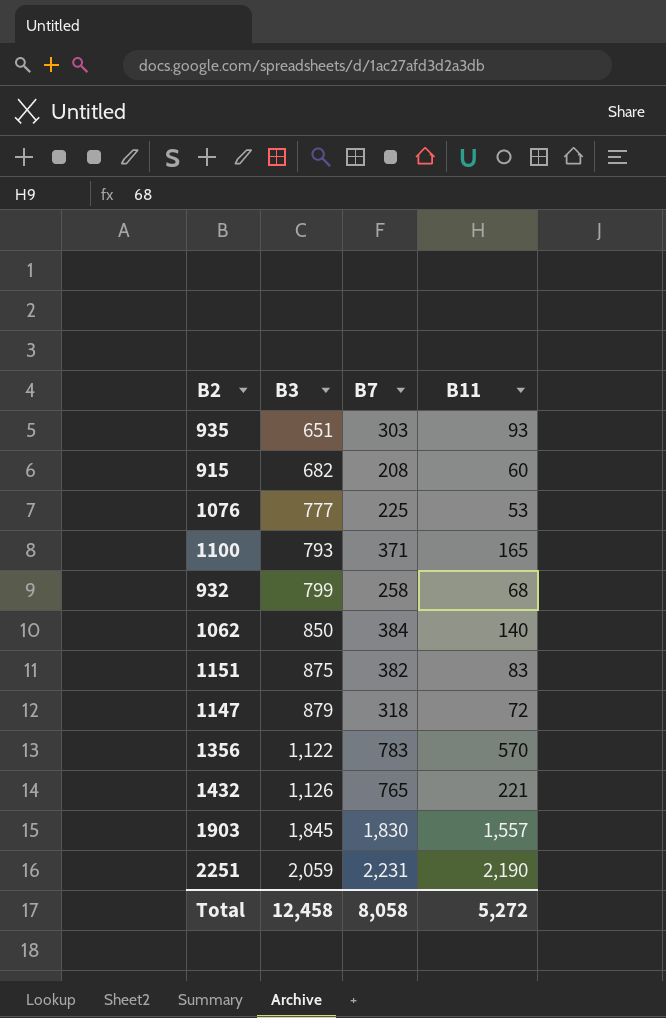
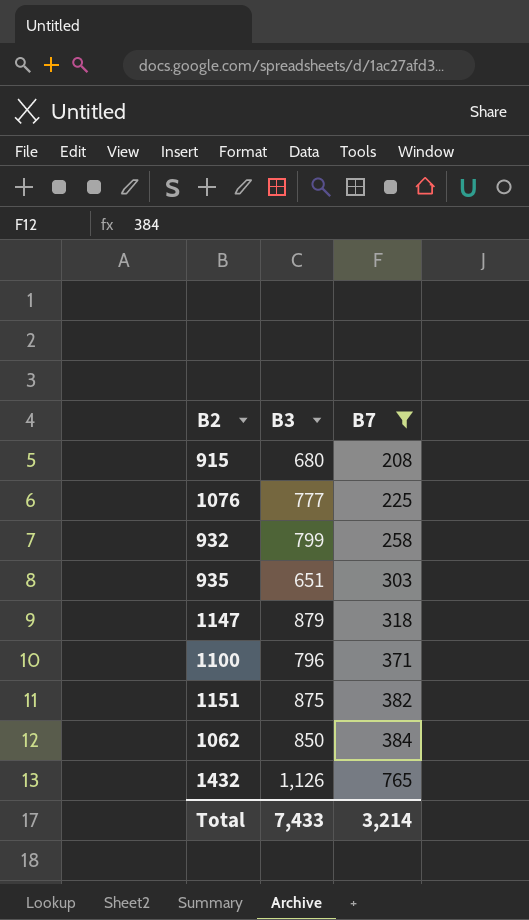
filter: none -> B7 <= 765
row order: B3 ascending -> B7 ascending
column B11 | position: 4 -> none
915 | B3: 682 -> 680
1100 | B3: 793 -> 796
Total | B3: 12,458 -> 7,433
Total | B7: 8,058 -> 3,214

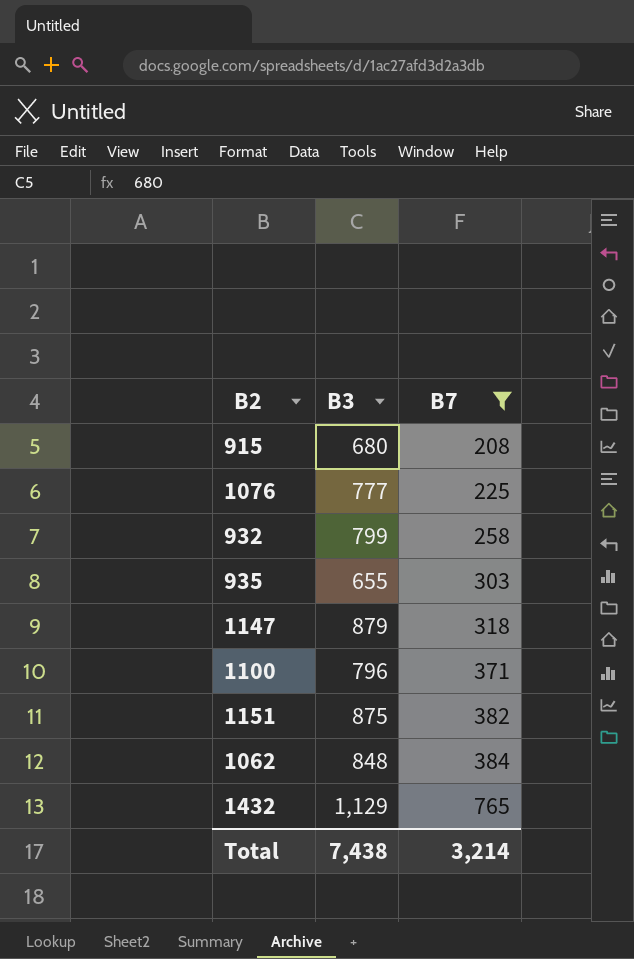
935 | B3: 651 -> 655
1062 | B3: 850 -> 848
1432 | B3: 1,126 -> 1,129
Total | B3: 7,433 -> 7,438

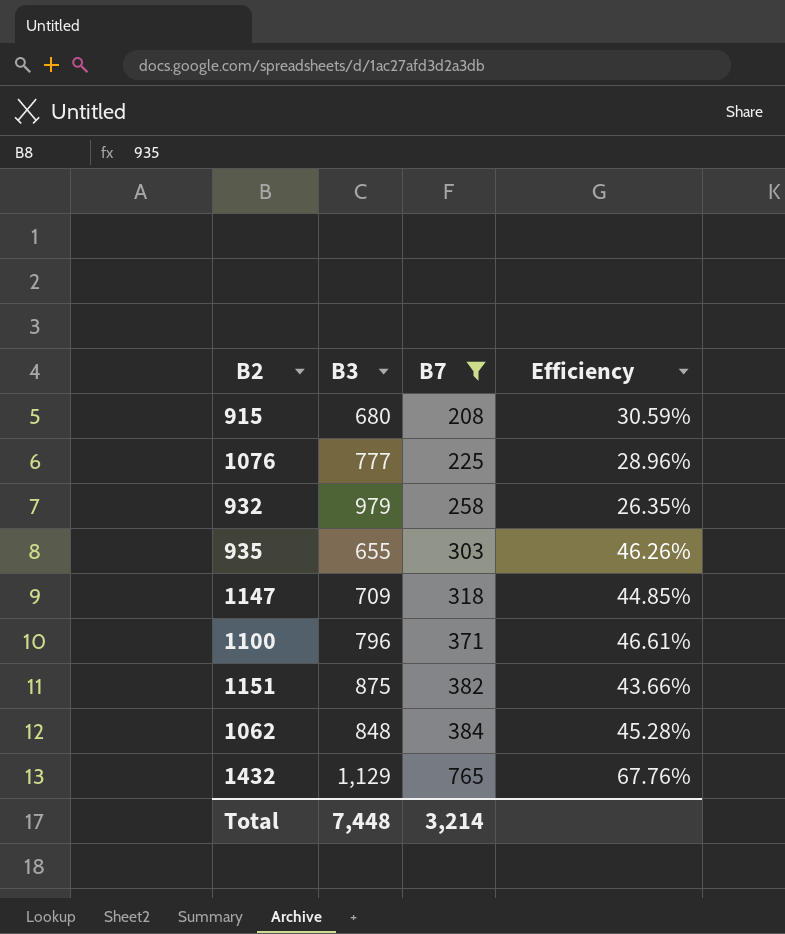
column Efficiency | formula: none -> [B7] / [B3]
932 | B3: 799 -> 979
1147 | B3: 879 -> 709
Total | B3: 7,438 -> 7,448

